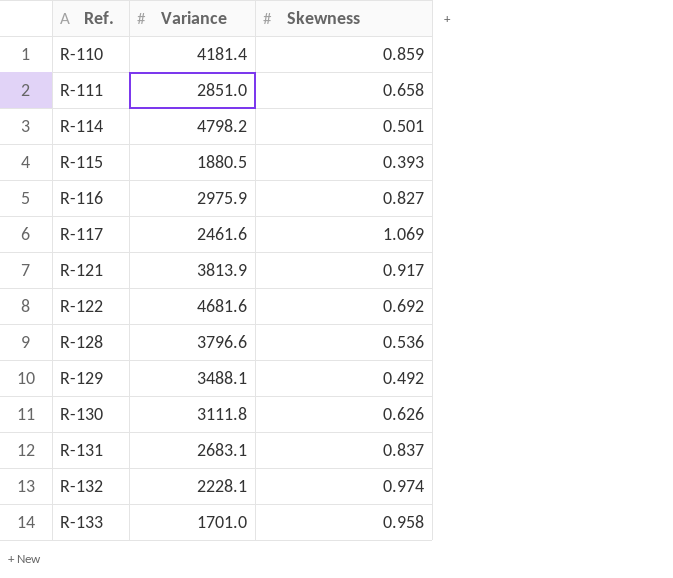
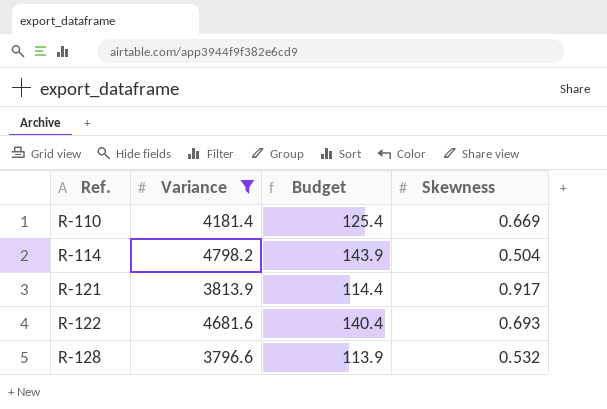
filter: none -> Variance >= 3796.6
column Budget | formula: none -> [Variance] * 0.03
R-110 | Skewness: 0.859 -> 0.669
R-114 | Skewness: 0.501 -> 0.504
R-122 | Skewness: 0.692 -> 0.693
R-128 | Skewness: 0.536 -> 0.532

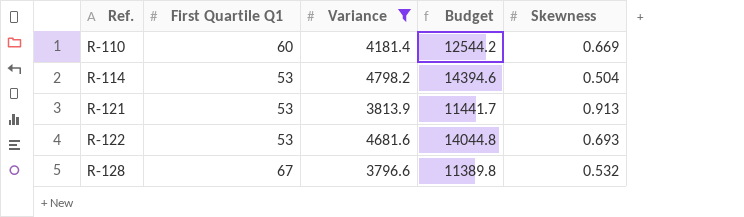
column First Quartile Q1 | position: none -> 2
column Budget | formula: [Variance] * 0.03 -> [Variance] * 3
R-121 | Skewness: 0.917 -> 0.913

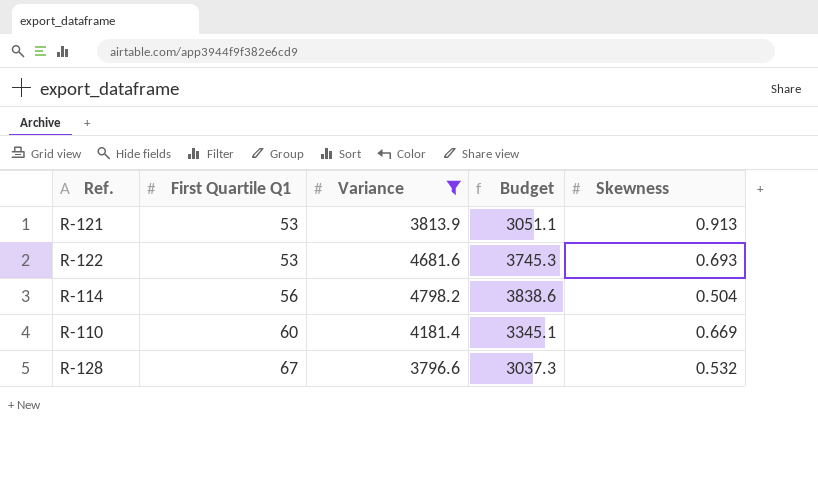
row order: Ref. ascending -> First Quartile Q1 ascending
column Budget | formula: [Variance] * 3 -> [Variance] * 0.8
R-114 | First Quartile Q1: 53 -> 56

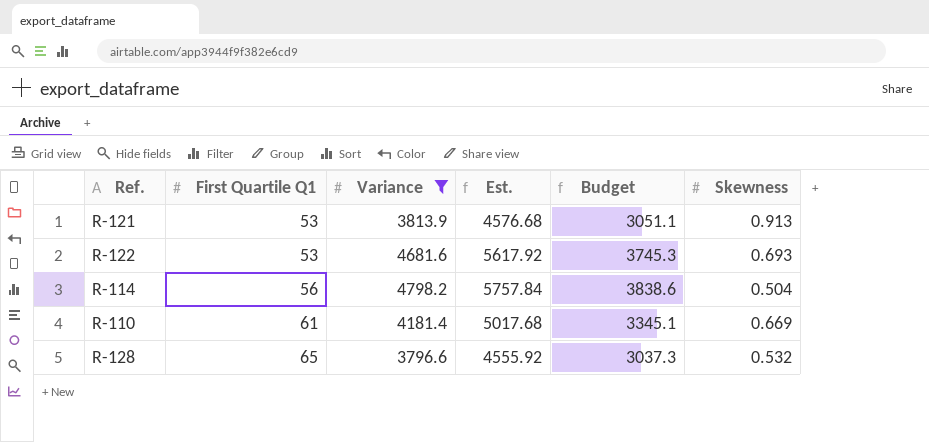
column Est. | formula: none -> [Variance] * 1.2
R-110 | First Quartile Q1: 60 -> 61
R-128 | First Quartile Q1: 67 -> 65

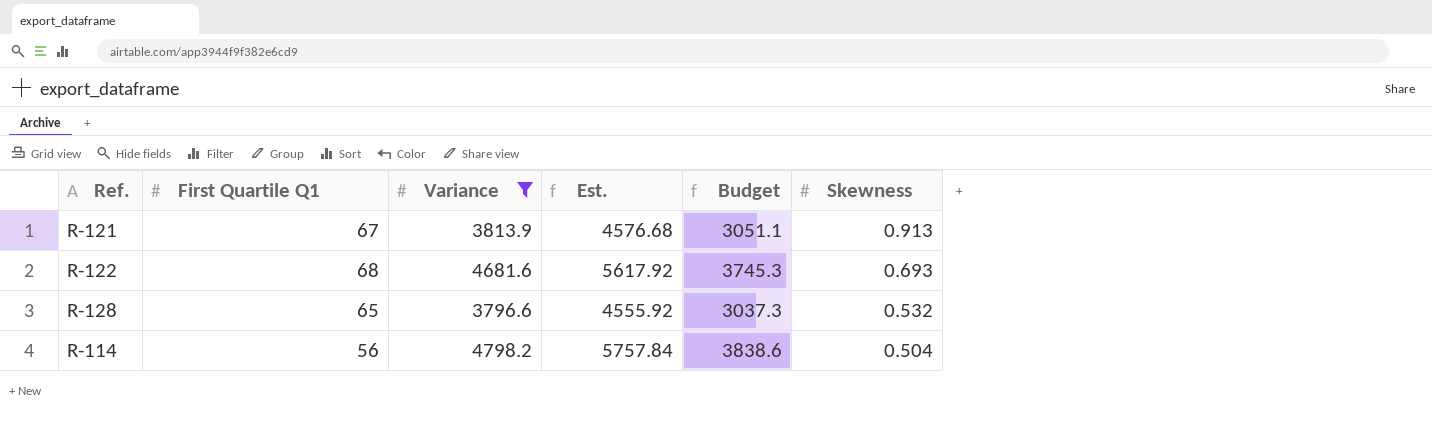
row order: First Quartile Q1 ascending -> Skewness descending
row R-110: 61 | 4181.4 | 5017.68 | 3345.1 | 0.669 -> none
R-121 | First Quartile Q1: 53 -> 67
R-122 | First Quartile Q1: 53 -> 68

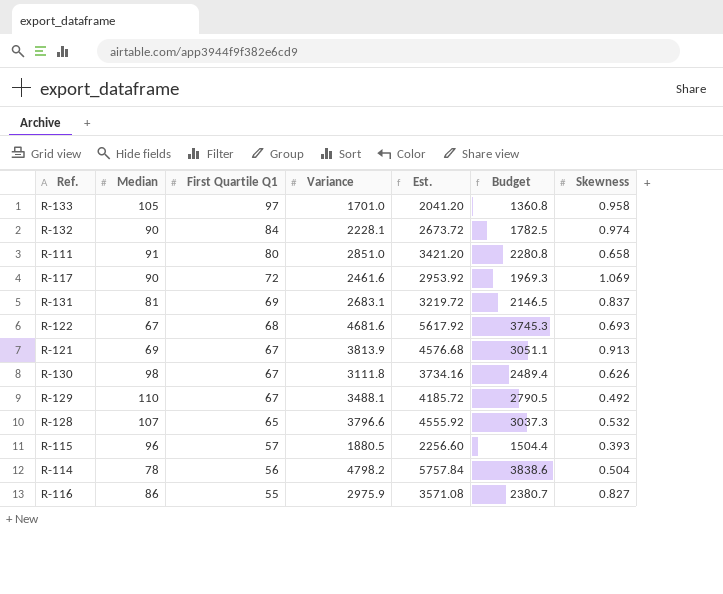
filter: Variance >= 3796.6 -> none
row order: Skewness descending -> First Quartile Q1 descending
column Median | position: none -> 2

